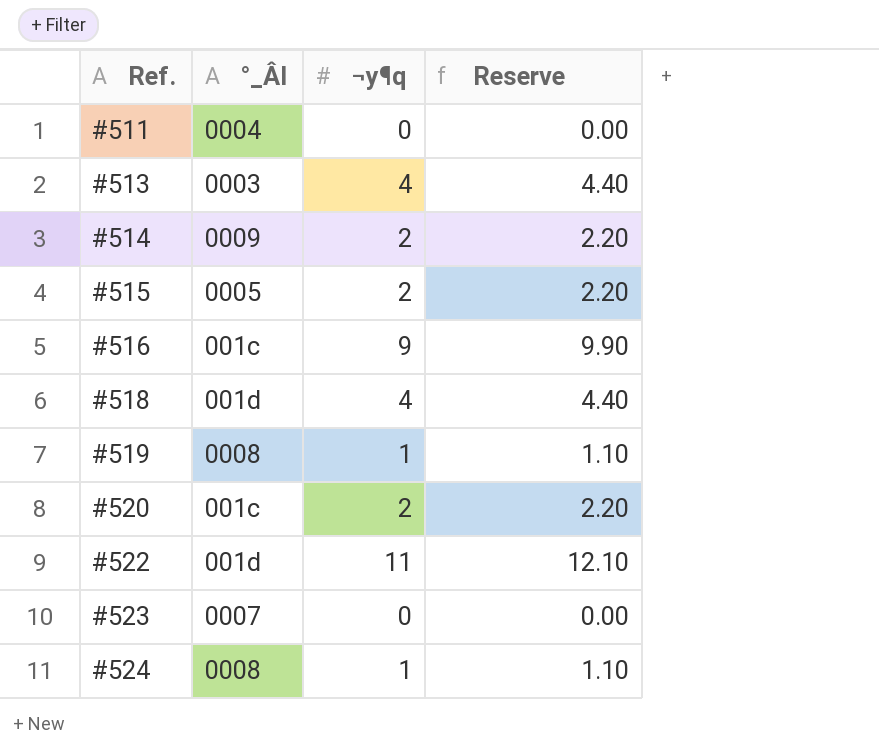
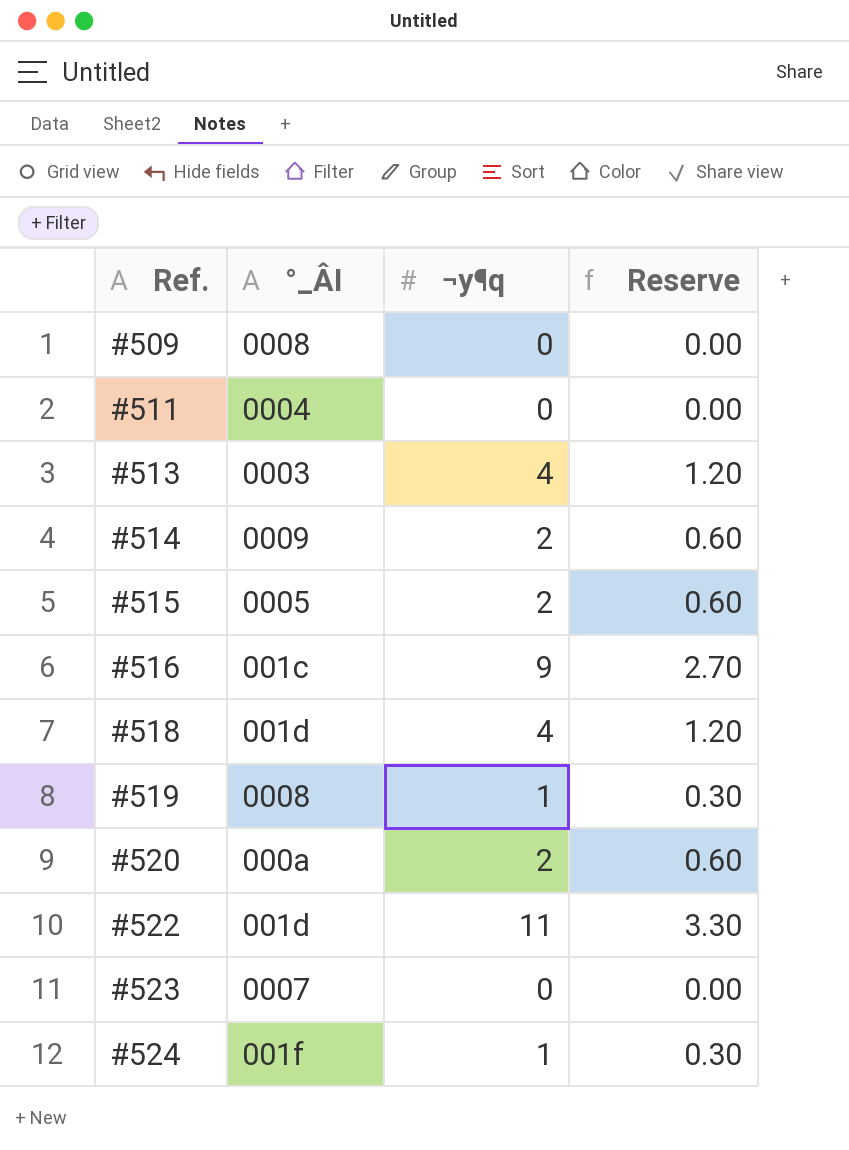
column Reserve | formula: [¬y¶q] * 1.1 -> [¬y¶q] * 0.3
row #509: none -> 0008 | 0 | 0.00
#520 | °_ÂI: 001c -> 000a
#524 | °_ÂI: 0008 -> 001f

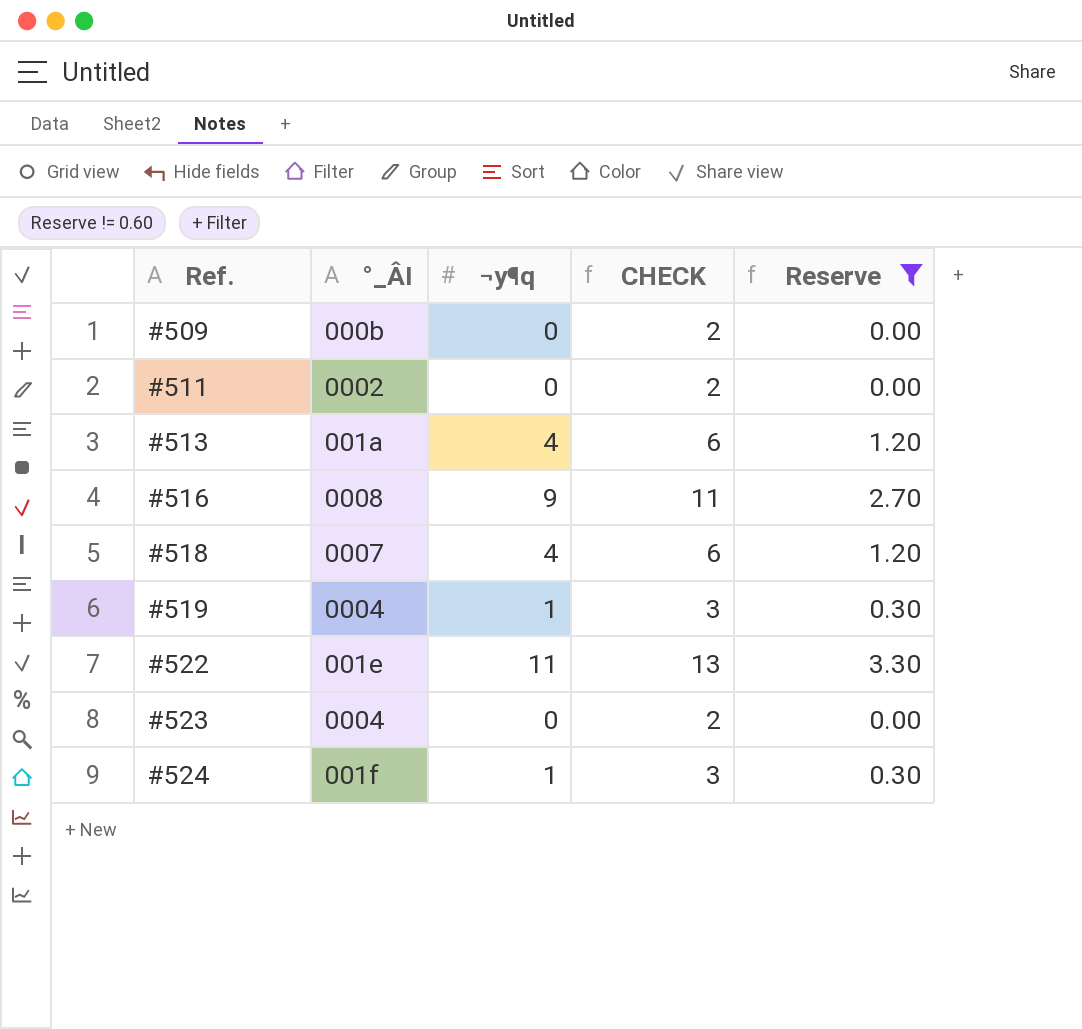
filter: none -> Reserve != 0.60
column CHECK | formula: none -> [¬y¶q] + 2
#509 | °_ÂI: 0008 -> 000b
#511 | °_ÂI: 0004 -> 0002
#513 | °_ÂI: 0003 -> 001a
#516 | °_ÂI: 001c -> 0008
#518 | °_ÂI: 001d -> 0007
#519 | °_ÂI: 0008 -> 0004
#522 | °_ÂI: 001d -> 001e
#523 | °_ÂI: 0007 -> 0004

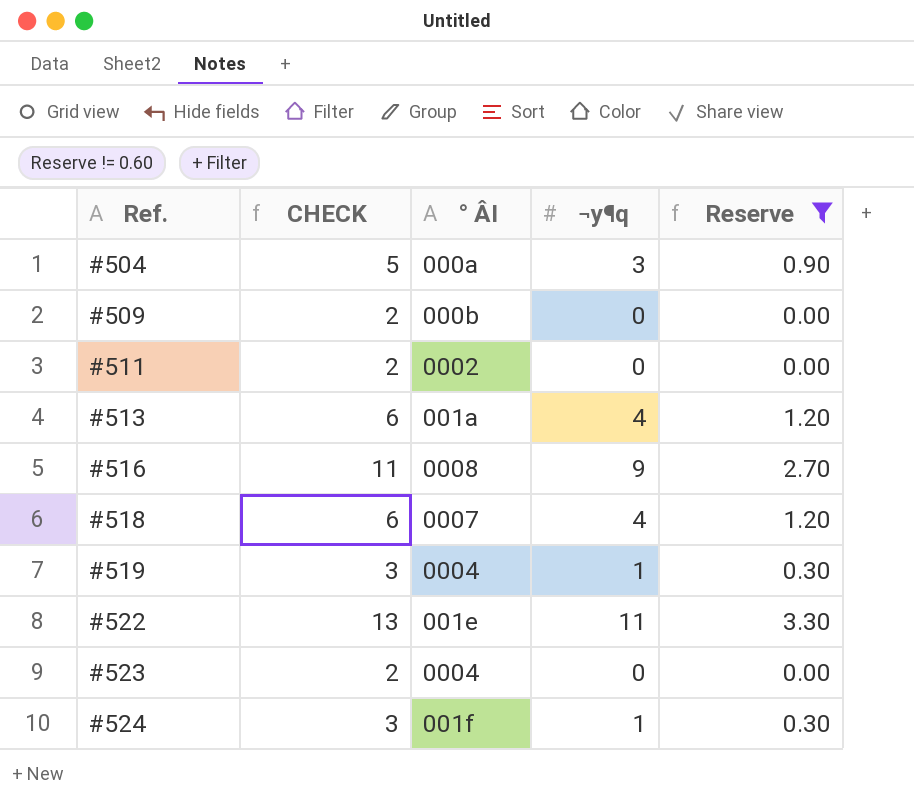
column CHECK | position: 4 -> 2
column name: °_ÂI -> ° ÂI
row #504: none -> 5 | 000a | 3 | 0.90

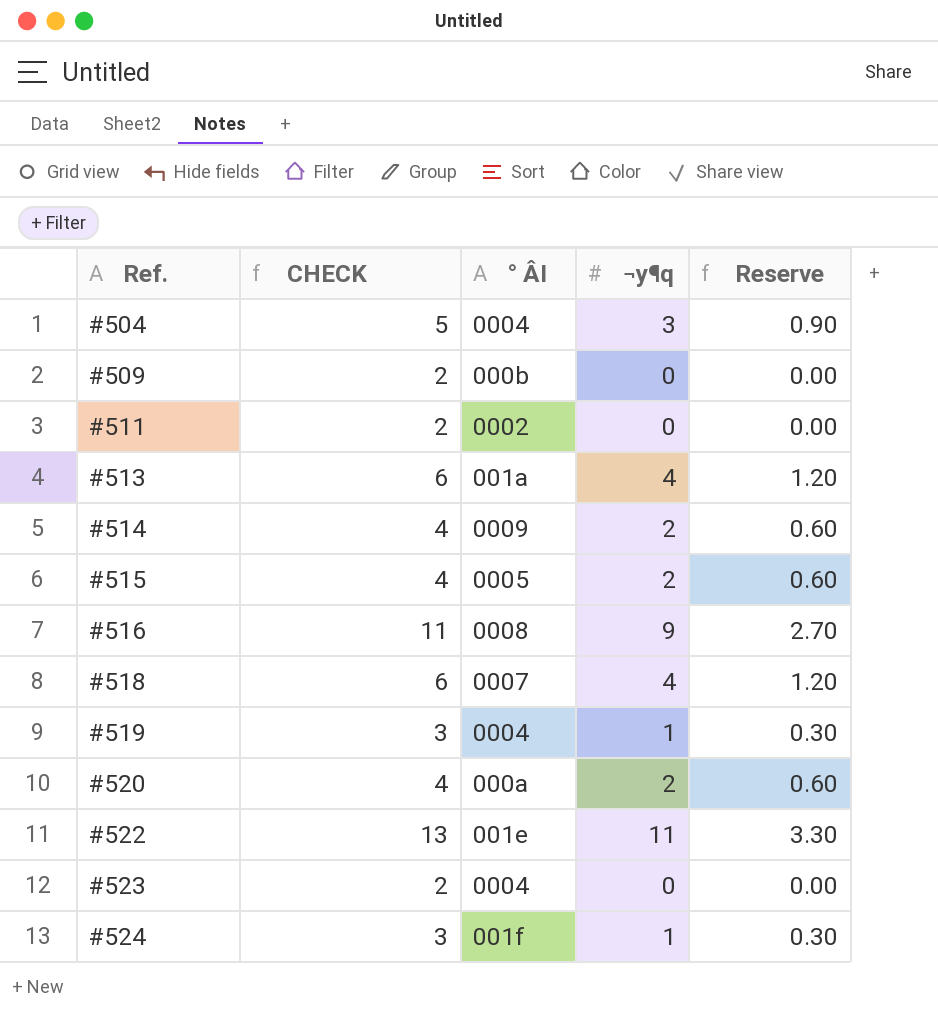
filter: Reserve != 0.60 -> none
#504 | ° ÂI: 000a -> 0004

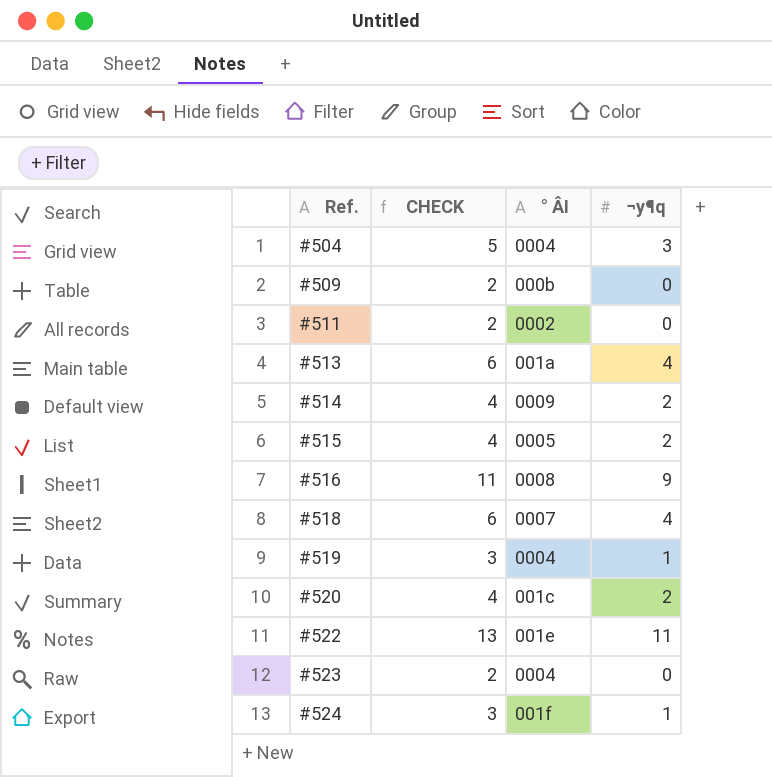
column Reserve | formula: [¬y¶q] * 0.3 -> none
#520 | ° ÂI: 000a -> 001c

